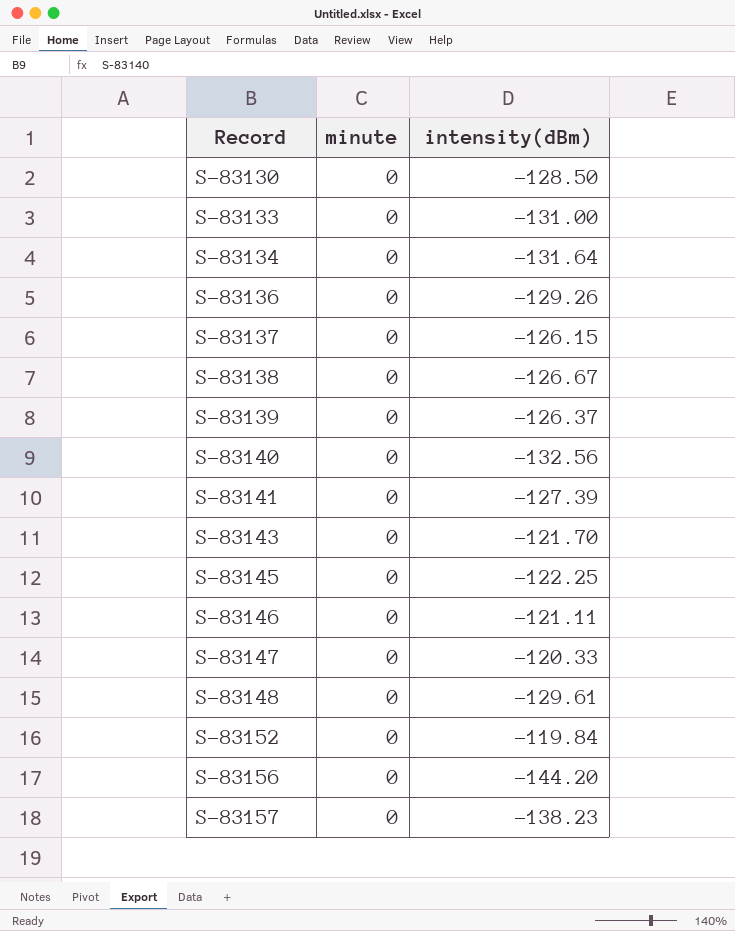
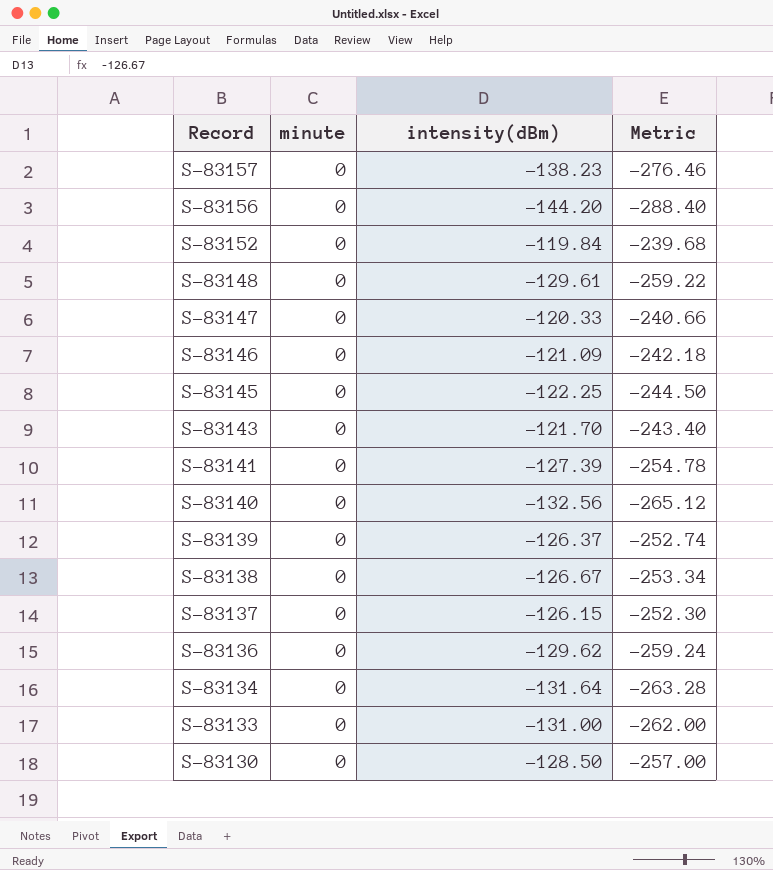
row order: Record ascending -> Record descending
column Metric | formula: none -> [intensity(dBm)] * 2
S-83146 | intensity(dBm): -121.11 -> -121.09
S-83136 | intensity(dBm): -129.26 -> -129.62

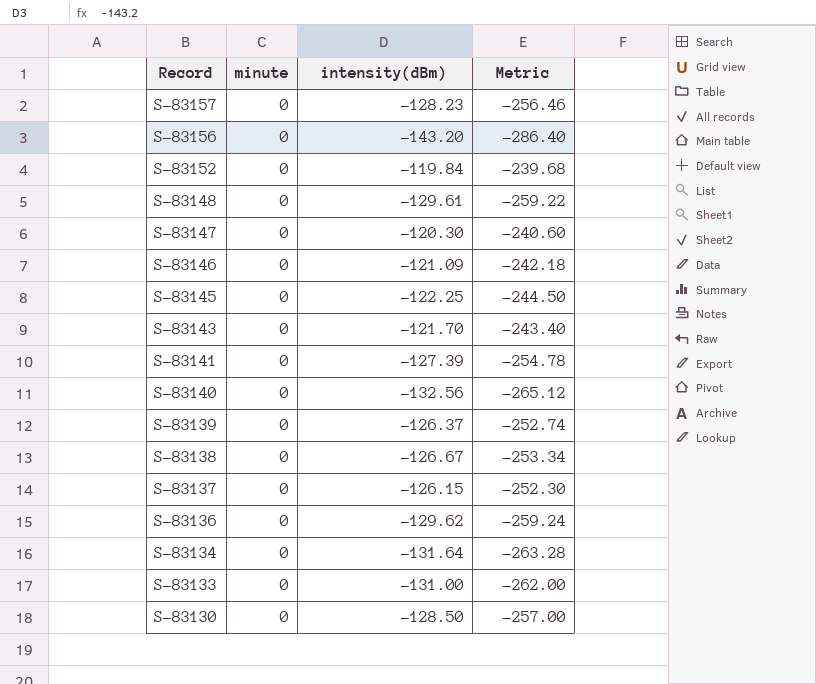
S-83157 | intensity(dBm): -138.23 -> -128.23
S-83157 | Metric: -276.46 -> -256.46
S-83156 | intensity(dBm): -144.20 -> -143.20
S-83156 | Metric: -288.40 -> -286.40
S-83147 | intensity(dBm): -120.33 -> -120.30
S-83147 | Metric: -240.66 -> -240.60

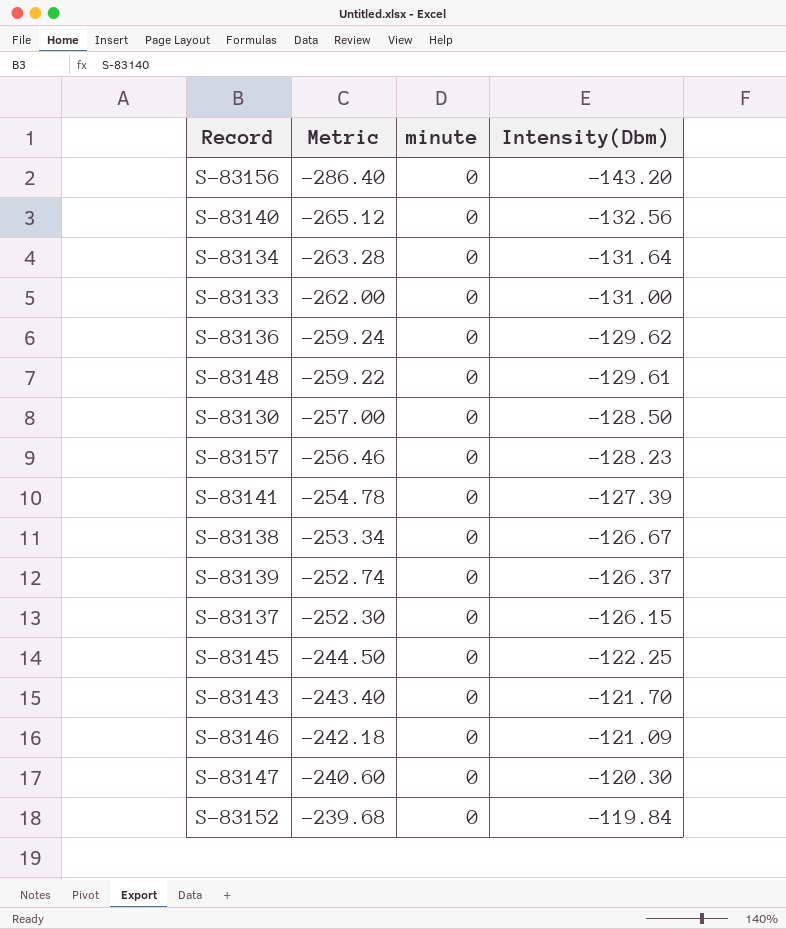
row order: Record descending -> Metric ascending
column Metric | position: 4 -> 2
column name: intensity(dBm) -> Intensity(Dbm)

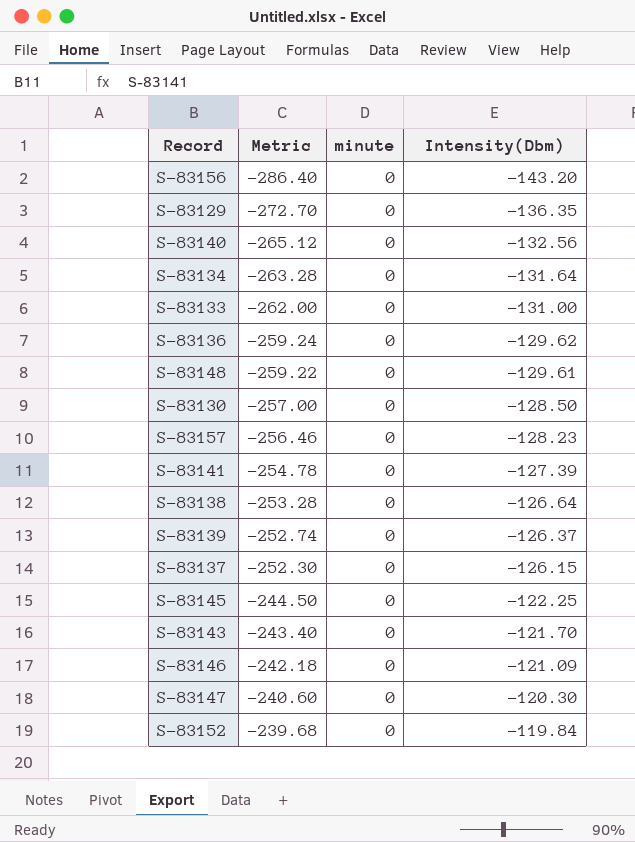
row S-83129: none -> -272.70 | 0 | -136.35
S-83138 | Metric: -253.34 -> -253.28
S-83138 | Intensity(Dbm): -126.67 -> -126.64

